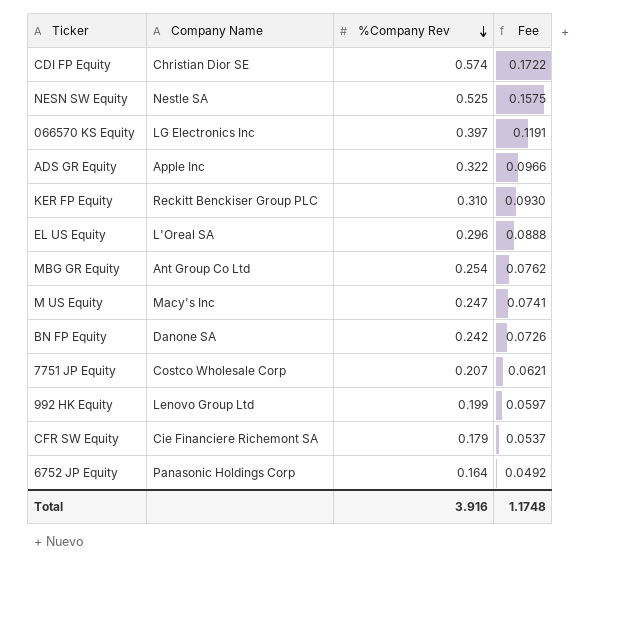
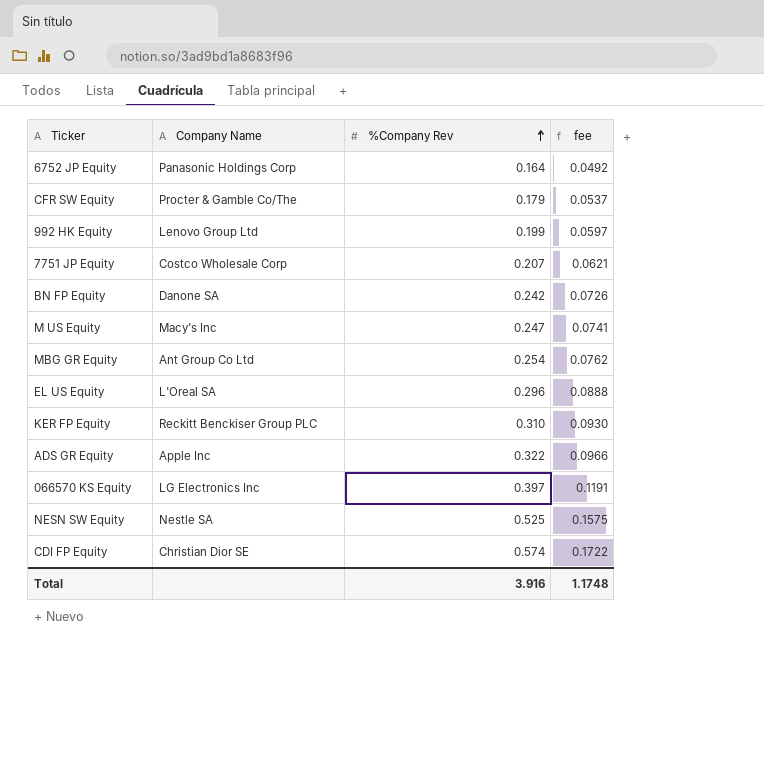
row order: %Company Rev descending -> %Company Rev ascending
column name: Fee -> fee
CFR SW Equity | Company Name: Cie Financiere Richemont SA -> Procter & Gamble Co/The

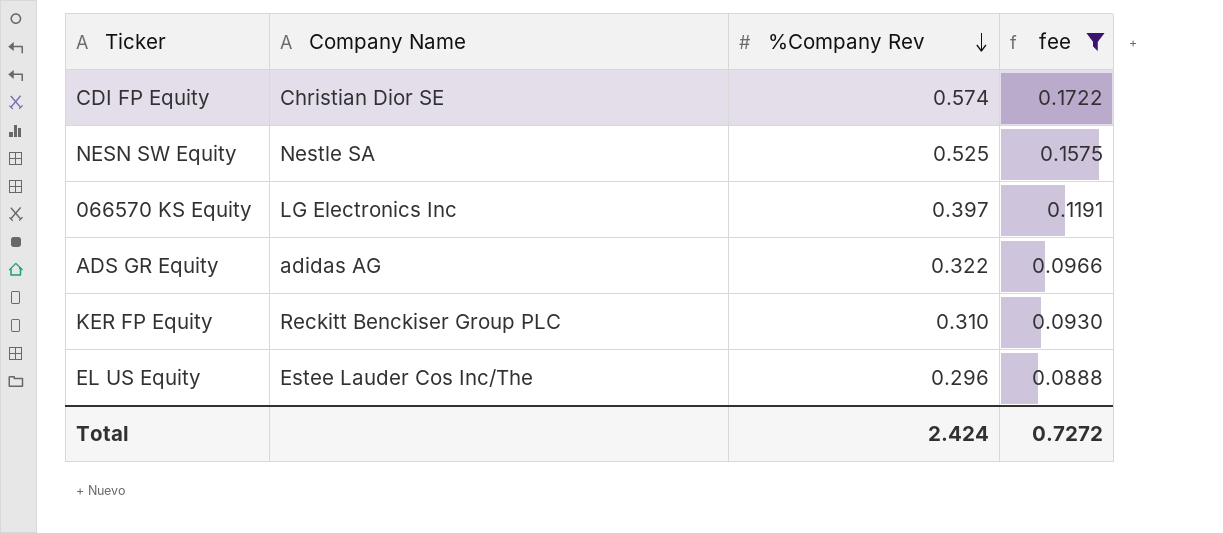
filter: none -> fee >= 0.0888
row order: %Company Rev ascending -> %Company Rev descending
ADS GR Equity | Company Name: Apple Inc -> adidas AG
EL US Equity | Company Name: L'Oreal SA -> Estee Lauder Cos Inc/The
Total | %Company Rev: 3.916 -> 2.424
Total | fee: 1.1748 -> 0.7272

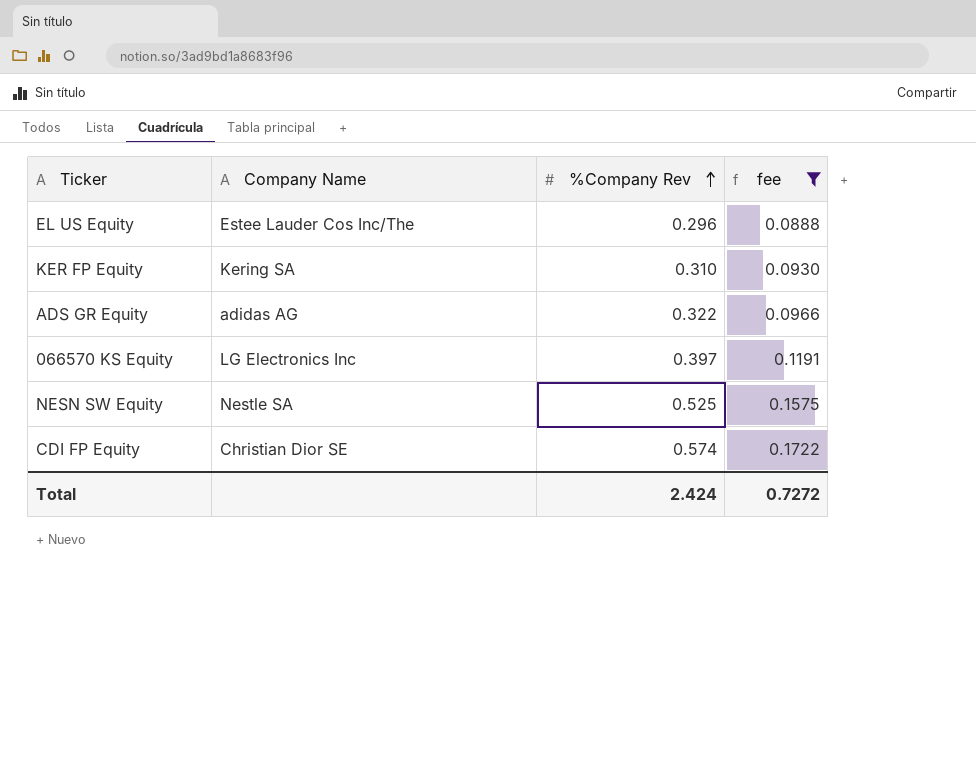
row order: %Company Rev descending -> %Company Rev ascending
KER FP Equity | Company Name: Reckitt Benckiser Group PLC -> Kering SA

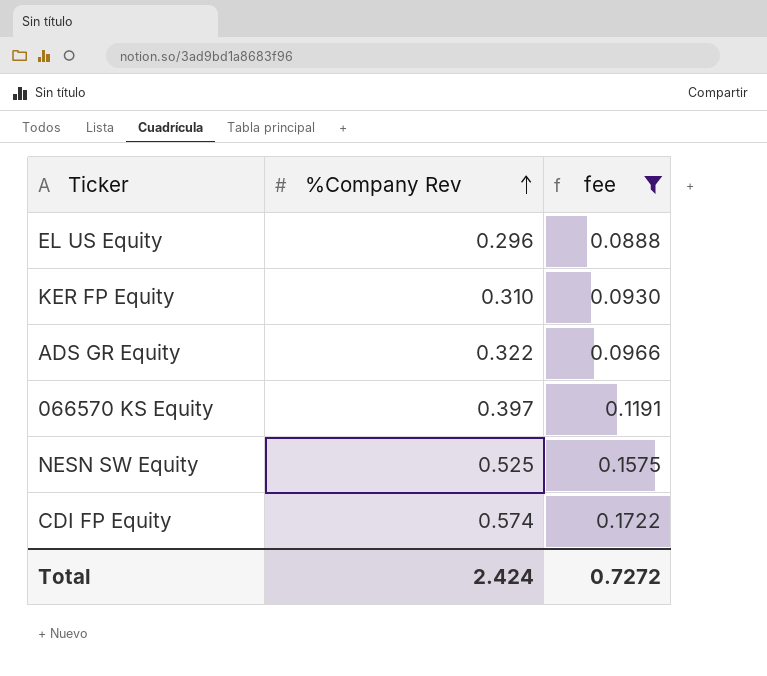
column Company Name | position: 2 -> none

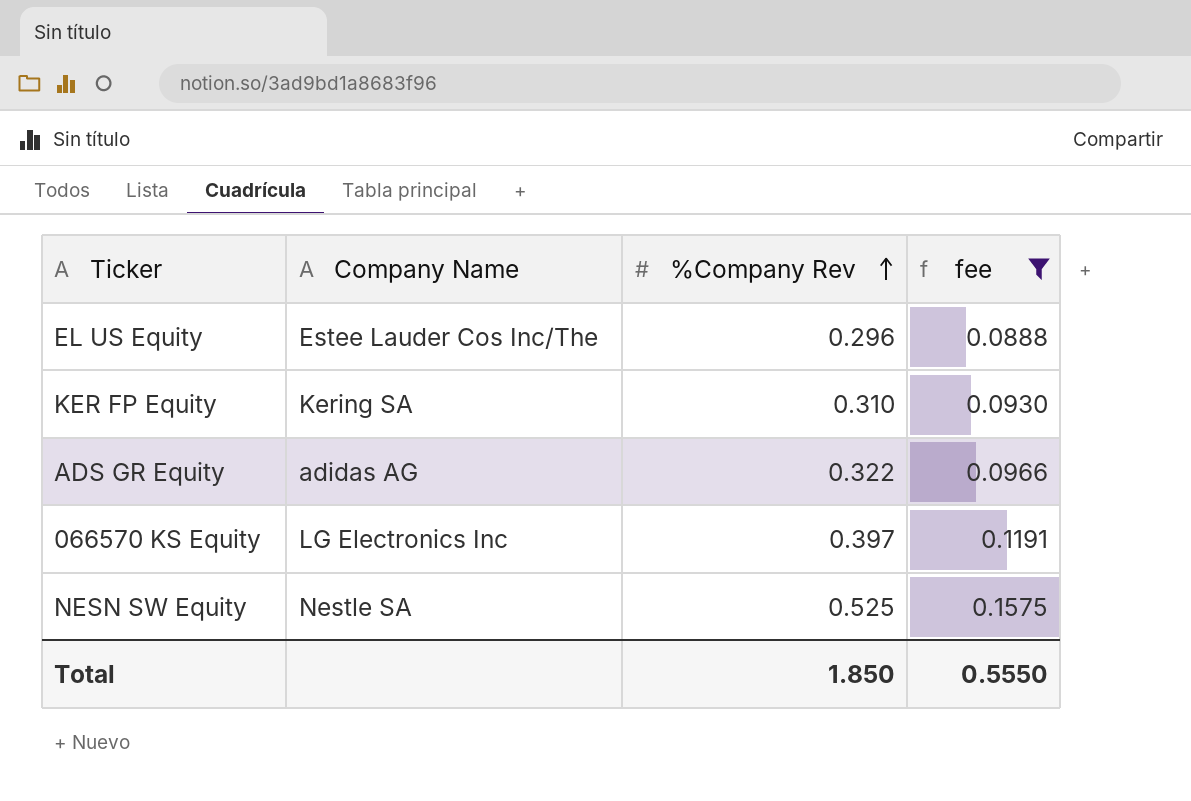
column Company Name | position: none -> 2
row CDI FP Equity: 0.574 | 0.1722 -> none
Total | %Company Rev: 2.424 -> 1.850
Total | fee: 0.7272 -> 0.5550

